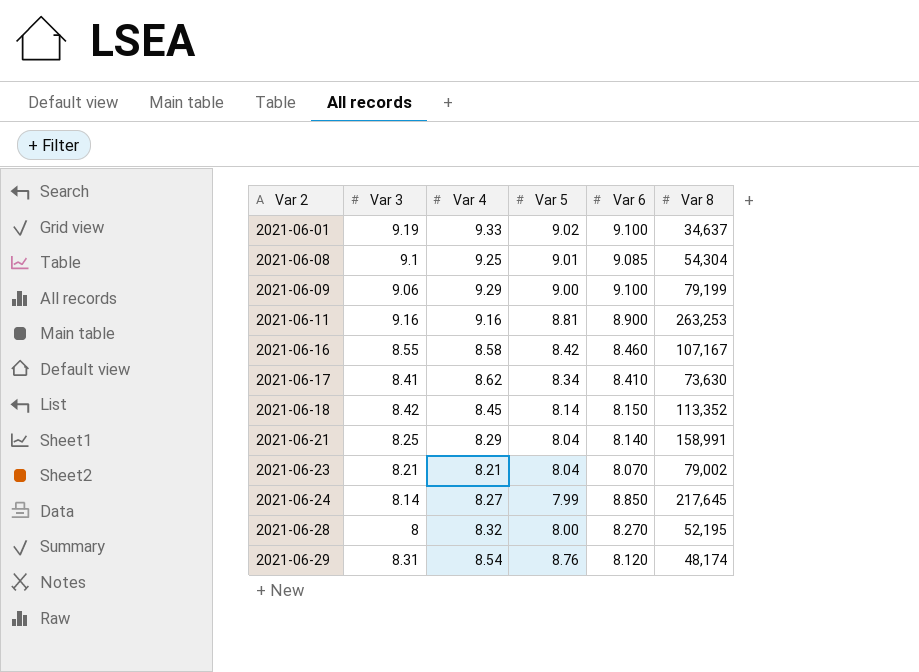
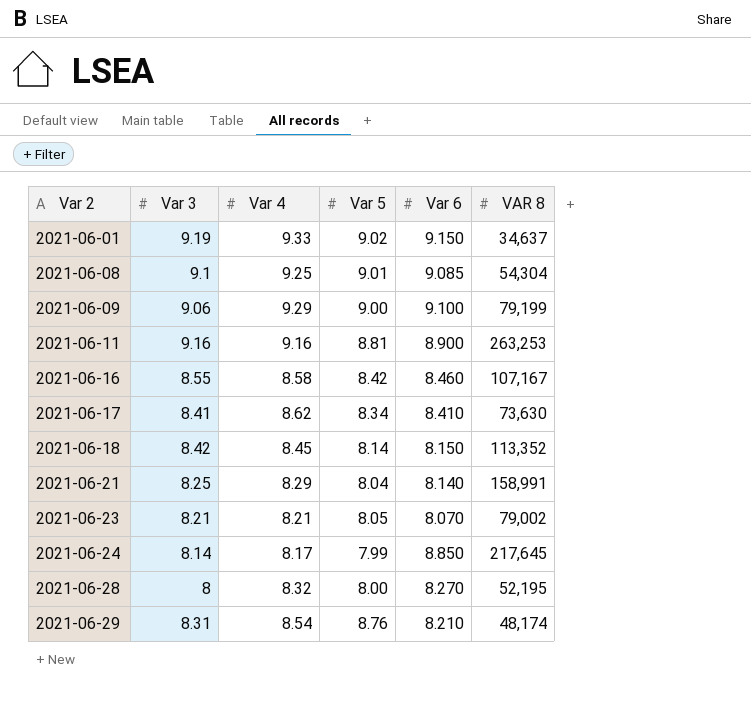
column name: Var 8 -> VAR 8
2021-06-01 | Var 6: 9.100 -> 9.150
2021-06-23 | Var 5: 8.04 -> 8.05
2021-06-24 | Var 4: 8.27 -> 8.17
2021-06-29 | Var 6: 8.120 -> 8.210

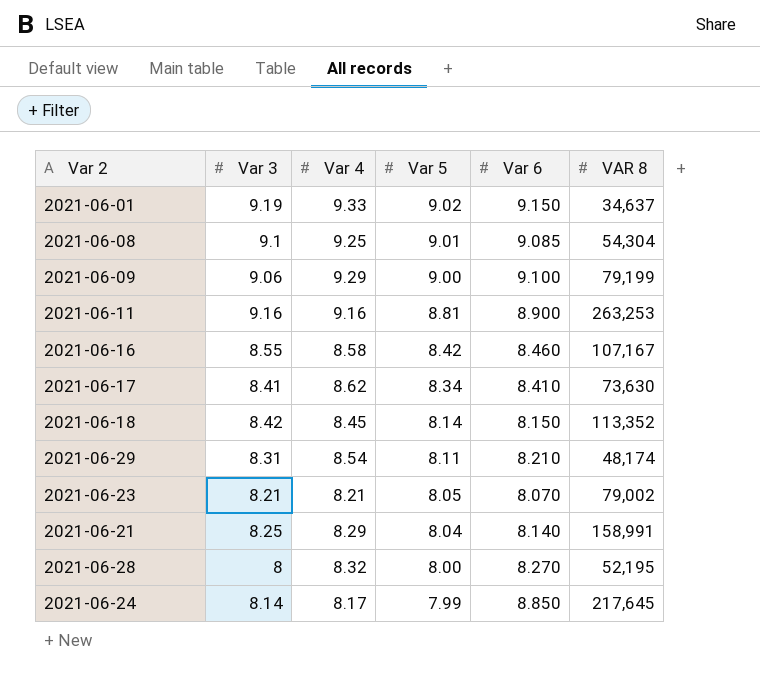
row order: Var 2 ascending -> Var 5 descending
2021-06-29 | Var 5: 8.76 -> 8.11

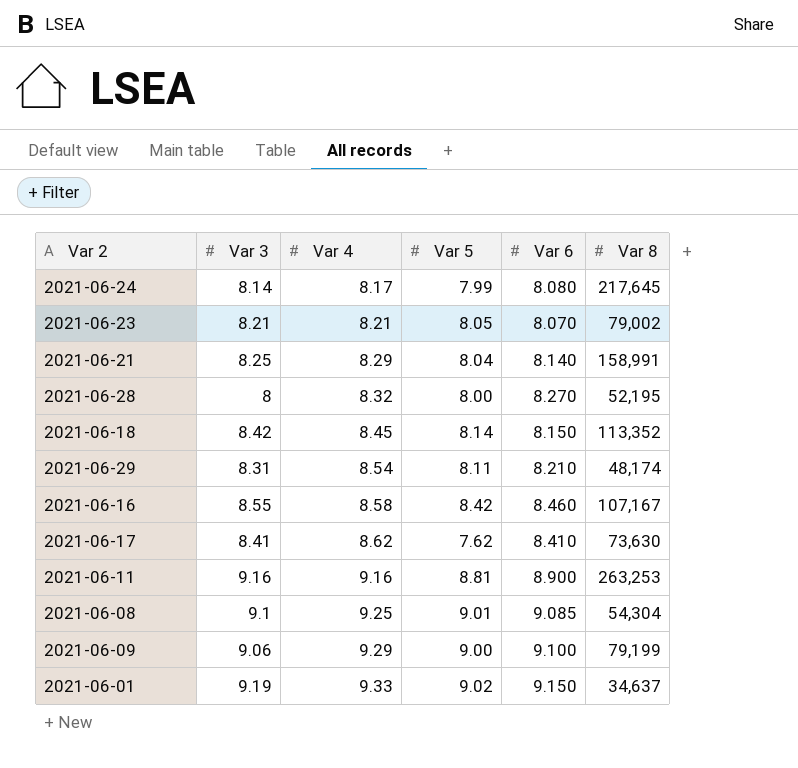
row order: Var 5 descending -> Var 4 ascending
column name: VAR 8 -> Var 8
2021-06-24 | Var 6: 8.850 -> 8.080
2021-06-17 | Var 5: 8.34 -> 7.62

